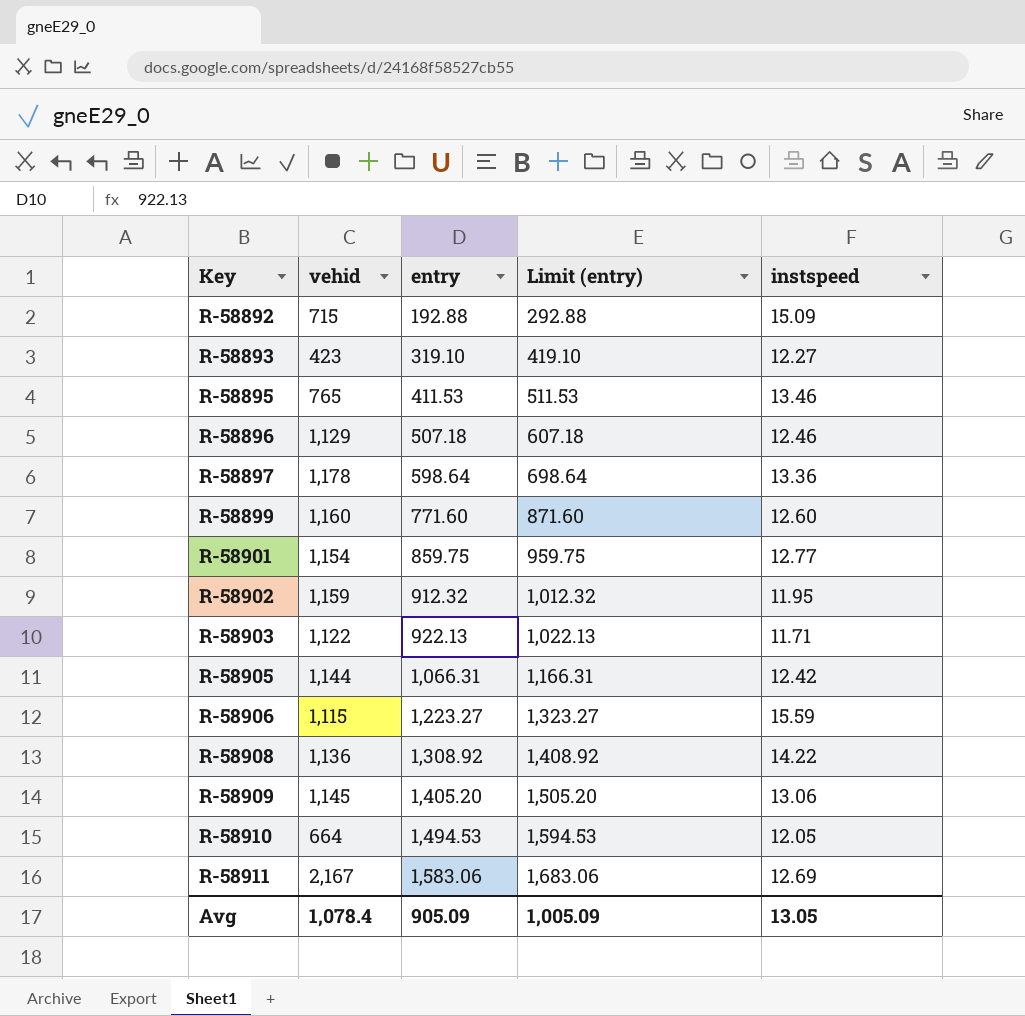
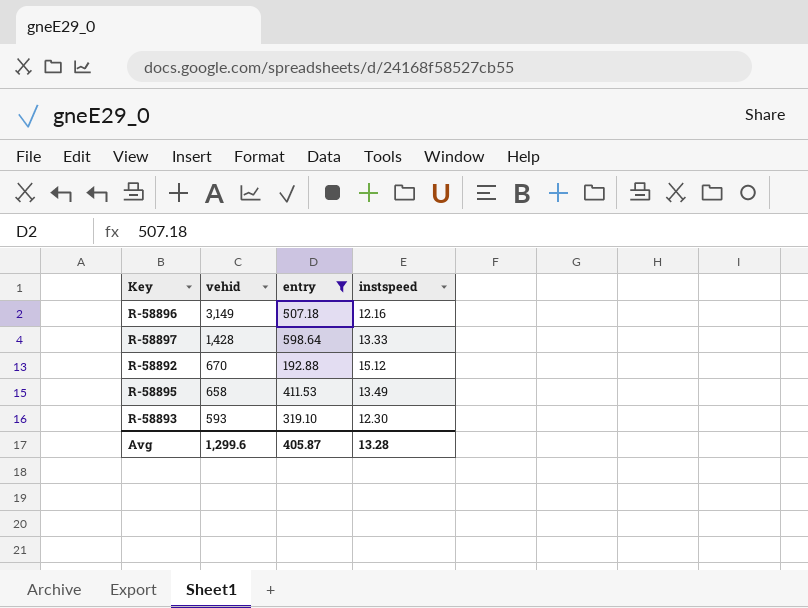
filter: none -> entry <= 598.64
row order: Key ascending -> vehid descending
column Limit (entry) | formula: [entry] + 100 -> none
R-58896 | vehid: 1,129 -> 3,149
R-58896 | instspeed: 12.46 -> 12.16
R-58897 | vehid: 1,178 -> 1,428
R-58897 | instspeed: 13.36 -> 13.33
R-58892 | vehid: 715 -> 670
R-58892 | instspeed: 15.09 -> 15.12
R-58895 | vehid: 765 -> 658
R-58895 | instspeed: 13.46 -> 13.49
R-58893 | vehid: 423 -> 593
R-58893 | instspeed: 12.27 -> 12.30
Avg | vehid: 1,078.4 -> 1,299.6
Avg | entry: 905.09 -> 405.87
Avg | instspeed: 13.05 -> 13.28

